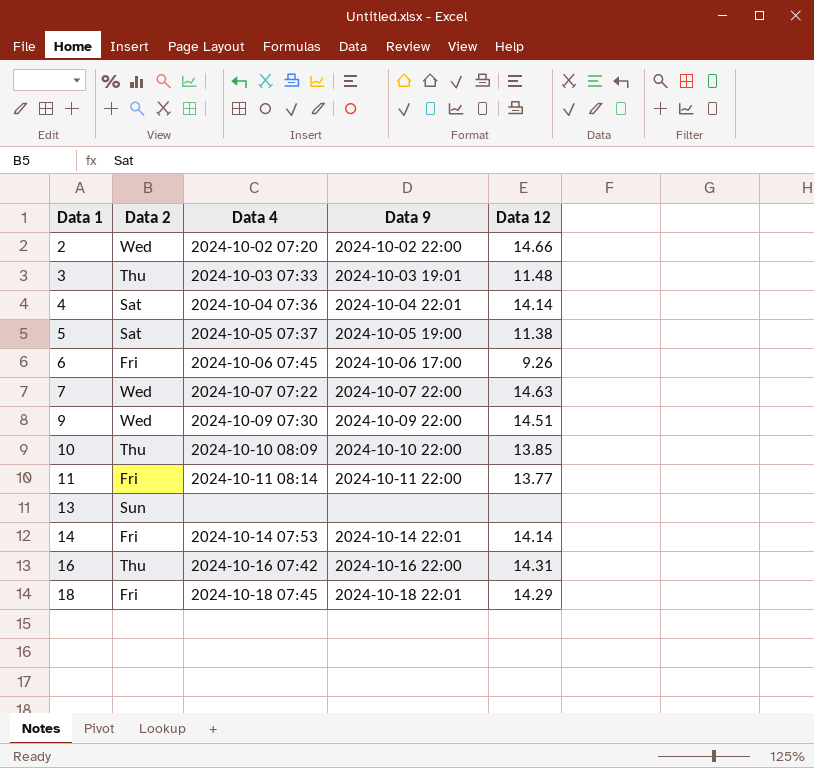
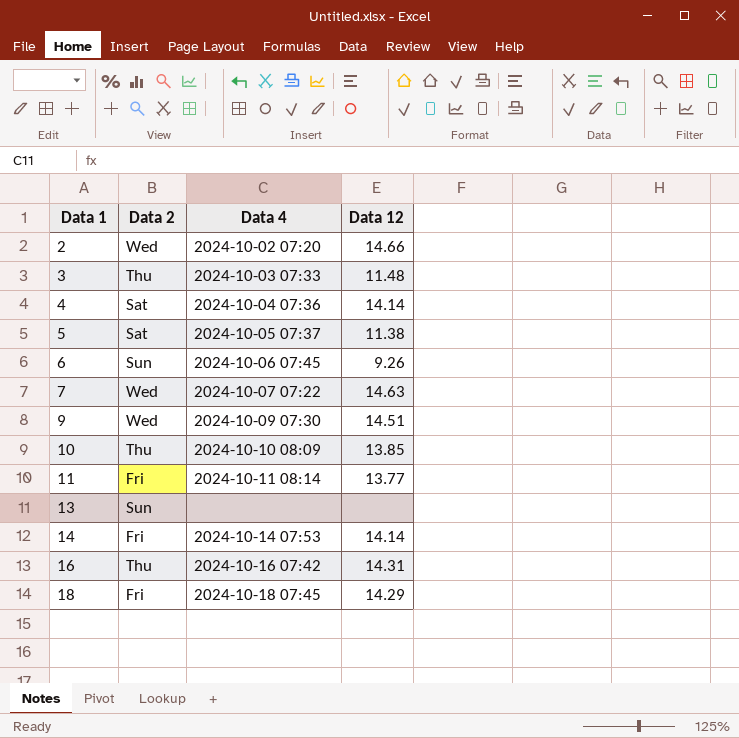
column Data 9 | position: 4 -> none
6 | Data 2: Fri -> Sun

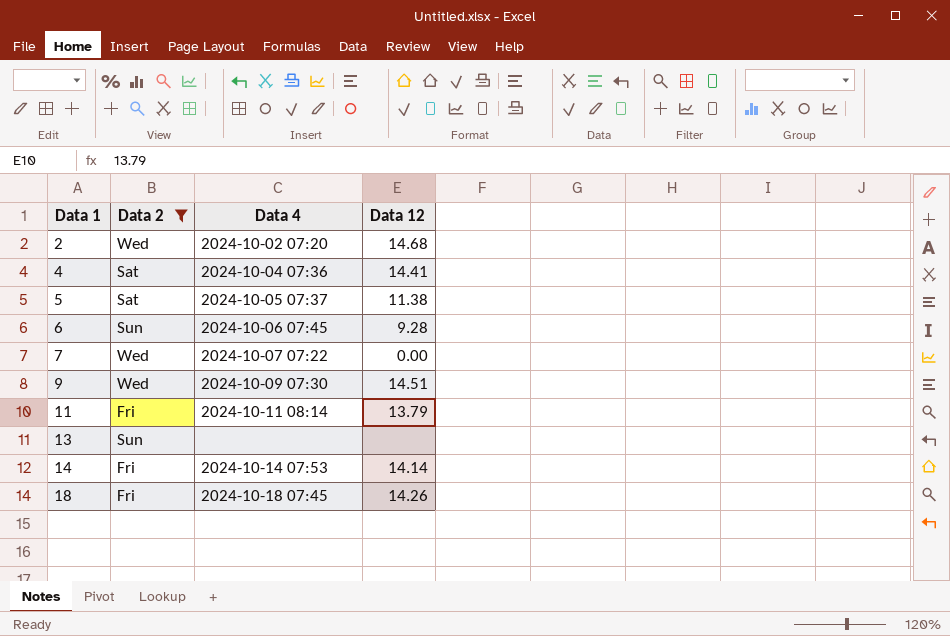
filter: none -> Data 2 != Thu
2 | Data 12: 14.66 -> 14.68
4 | Data 12: 14.14 -> 14.41
6 | Data 12: 9.26 -> 9.28
7 | Data 12: 14.63 -> 0.00
11 | Data 12: 13.77 -> 13.79
18 | Data 12: 14.29 -> 14.26

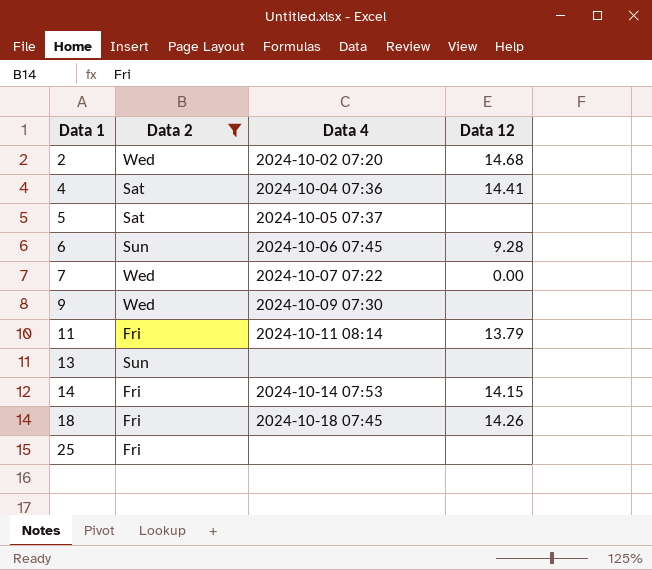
5 | Data 12: 11.38 -> none
9 | Data 12: 14.51 -> none
14 | Data 12: 14.14 -> 14.15
row 25: none -> Fri | none | none

